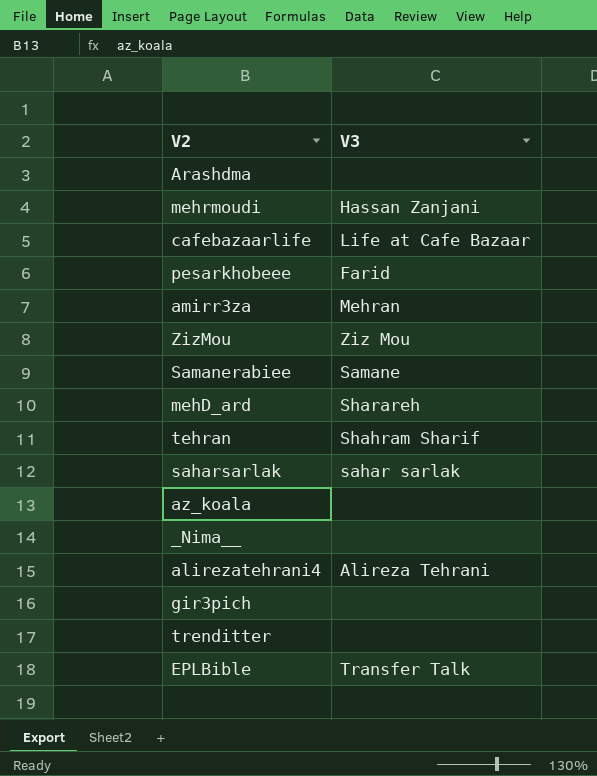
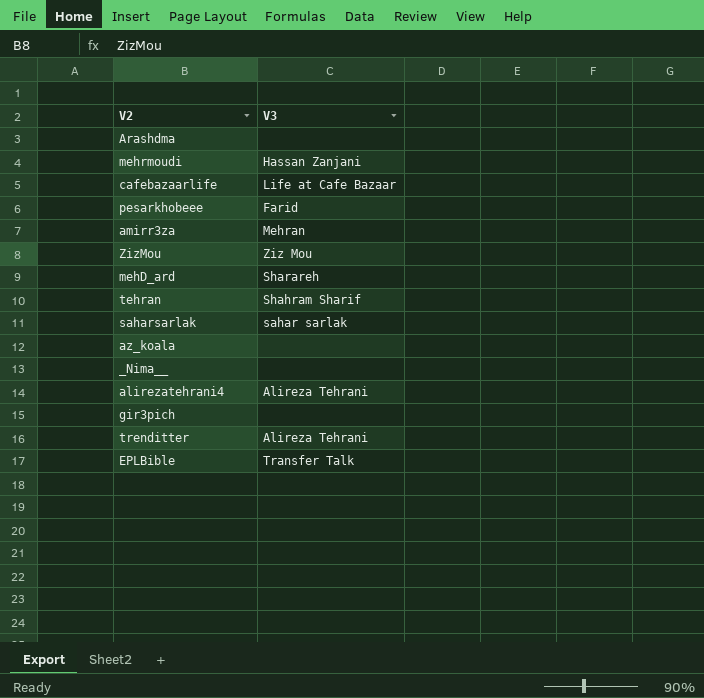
row Samanerabiee: Samane -> none
trenditter | V3: none -> Alireza Tehrani

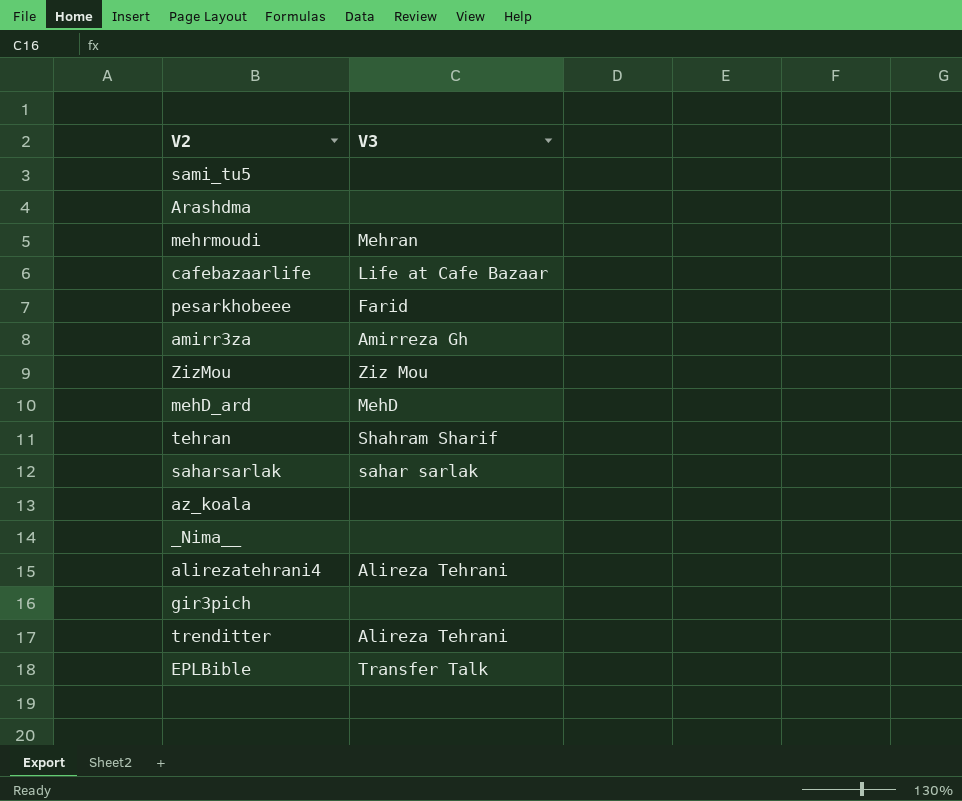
row sami_tu5: none -> none
mehrmoudi | V3: Hassan Zanjani -> Mehran
amirr3za | V3: Mehran -> Amirreza Gh
mehD_ard | V3: Sharareh -> MehD

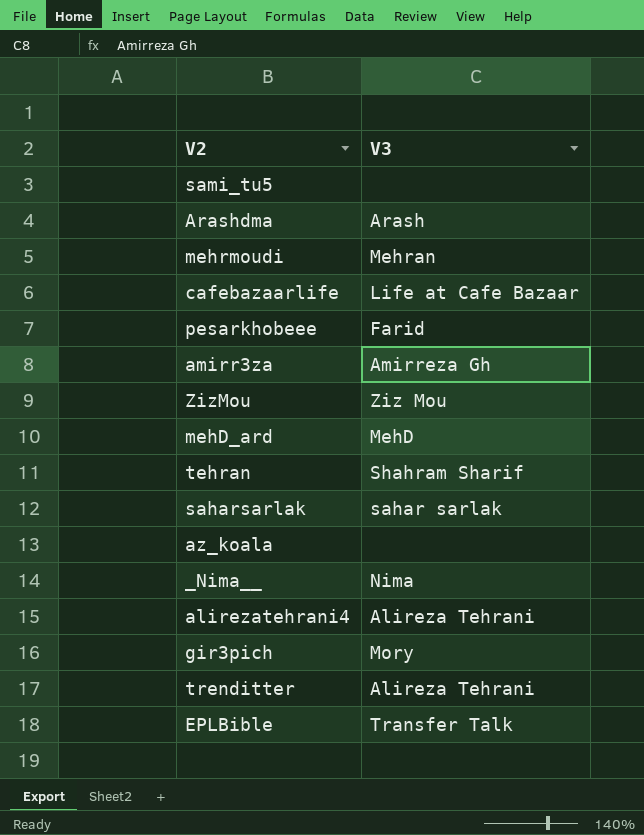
Arashdma | V3: none -> Arash
_Nima__ | V3: none -> Nima
gir3pich | V3: none -> Mory

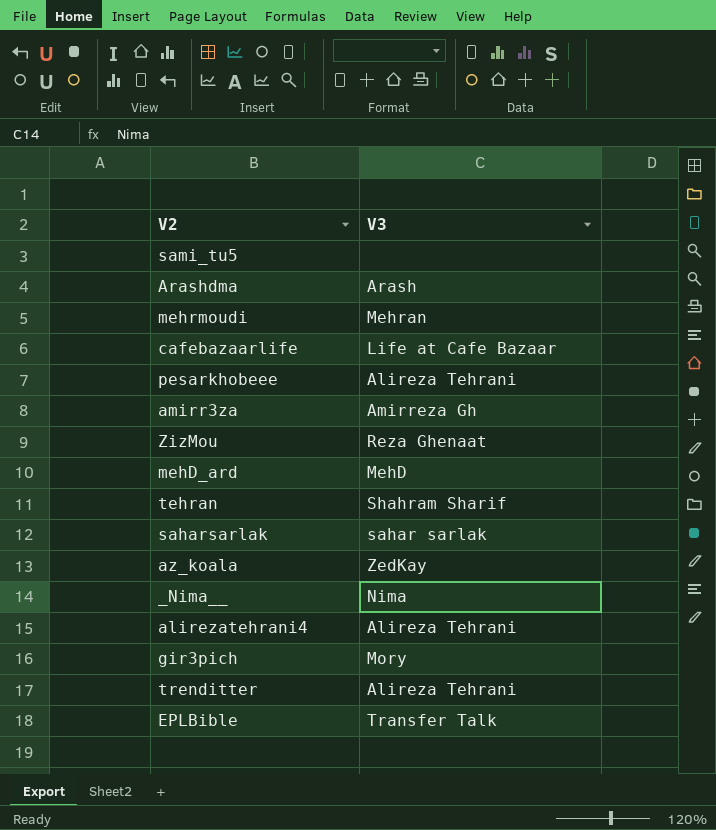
pesarkhobeee | V3: Farid -> Alireza Tehrani
ZizMou | V3: Ziz Mou -> Reza Ghenaat
az_koala | V3: none -> ZedKay

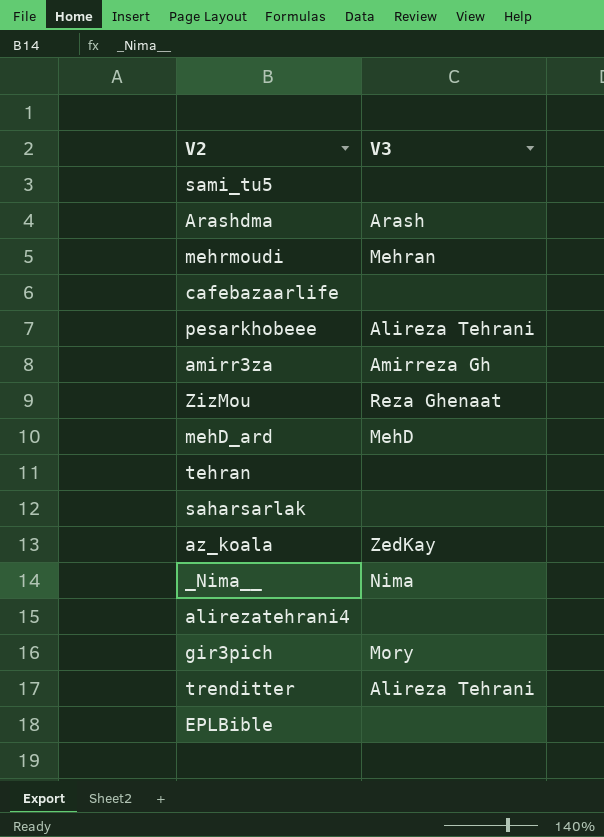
cafebazaarlife | V3: Life at Cafe Bazaar -> none
tehran | V3: Shahram Sharif -> none
saharsarlak | V3: sahar sarlak -> none
alirezatehrani4 | V3: Alireza Tehrani -> none
EPLBible | V3: Transfer Talk -> none

